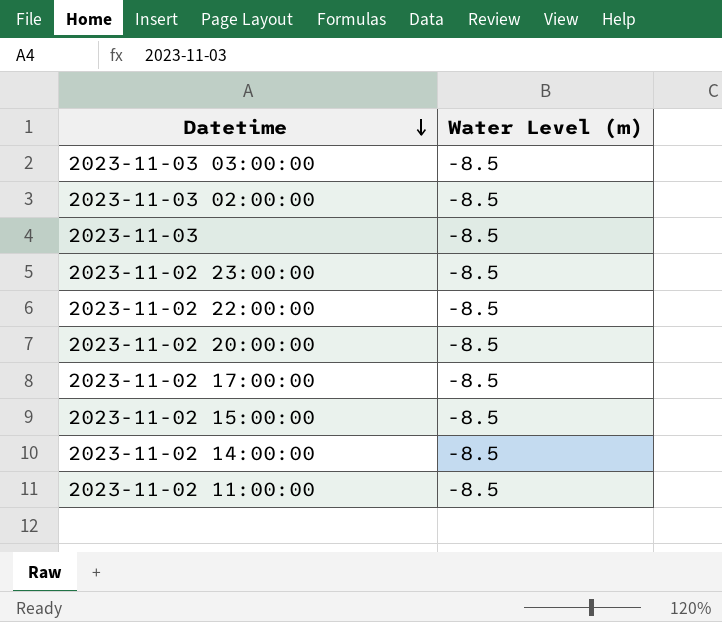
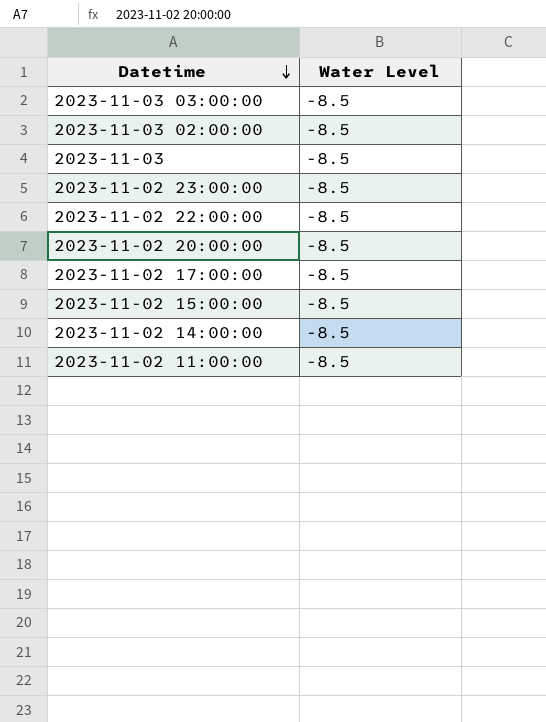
column name: Water Level (m) -> Water Level

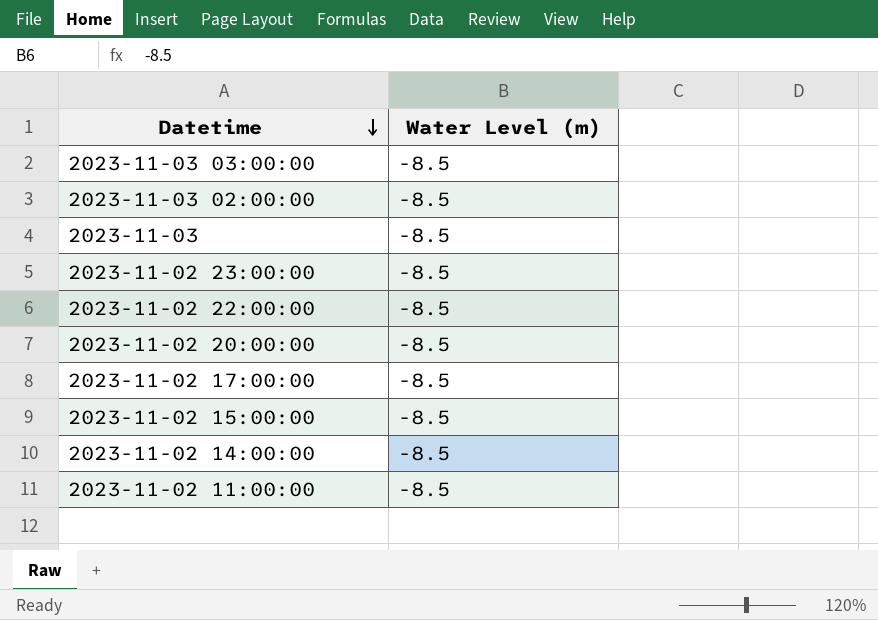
column name: Water Level -> Water Level (m)

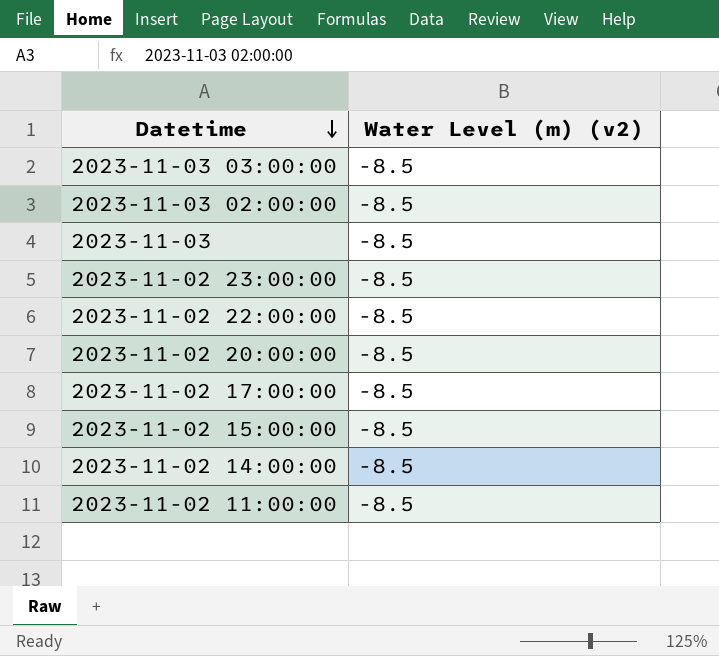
column name: Water Level (m) -> Water Level (m) (v2)

